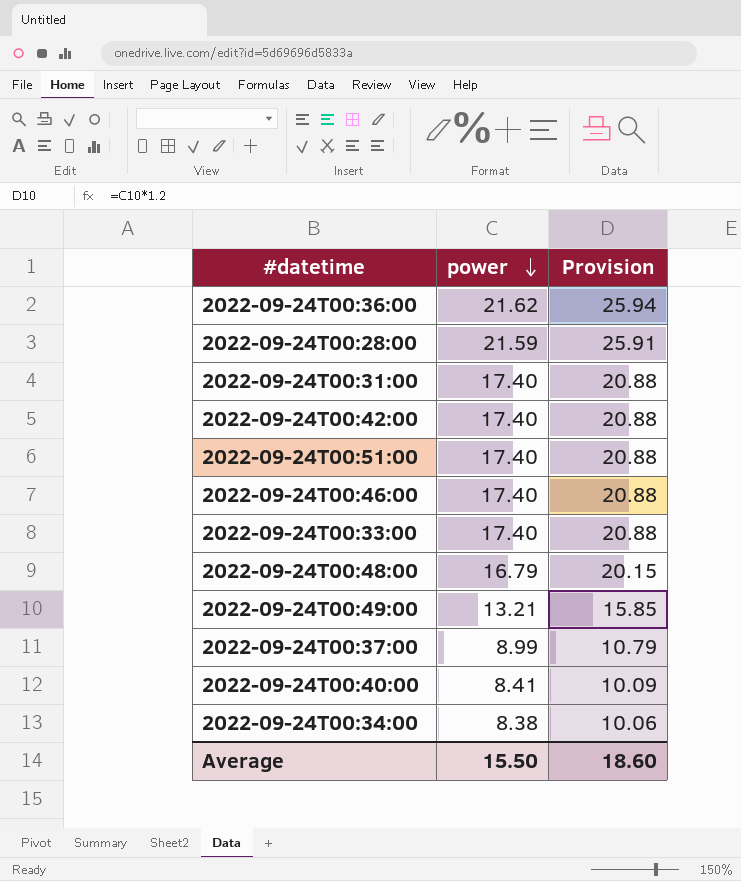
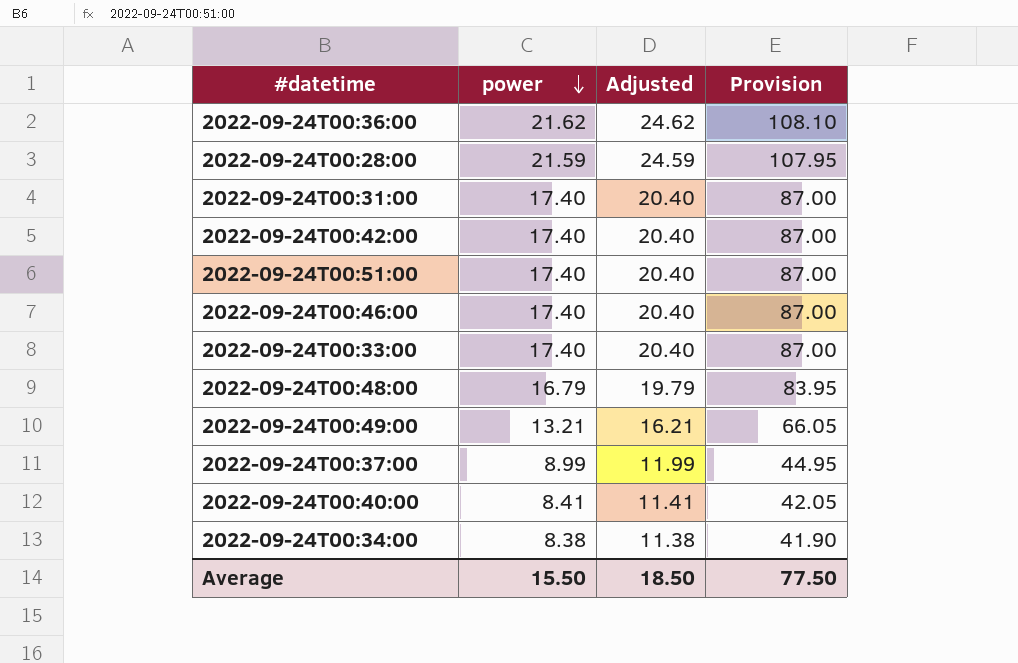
column Adjusted | formula: none -> [power] + 3
column Provision | formula: [power] * 1.2 -> [power] * 5
Average | Provision: 18.60 -> 77.50

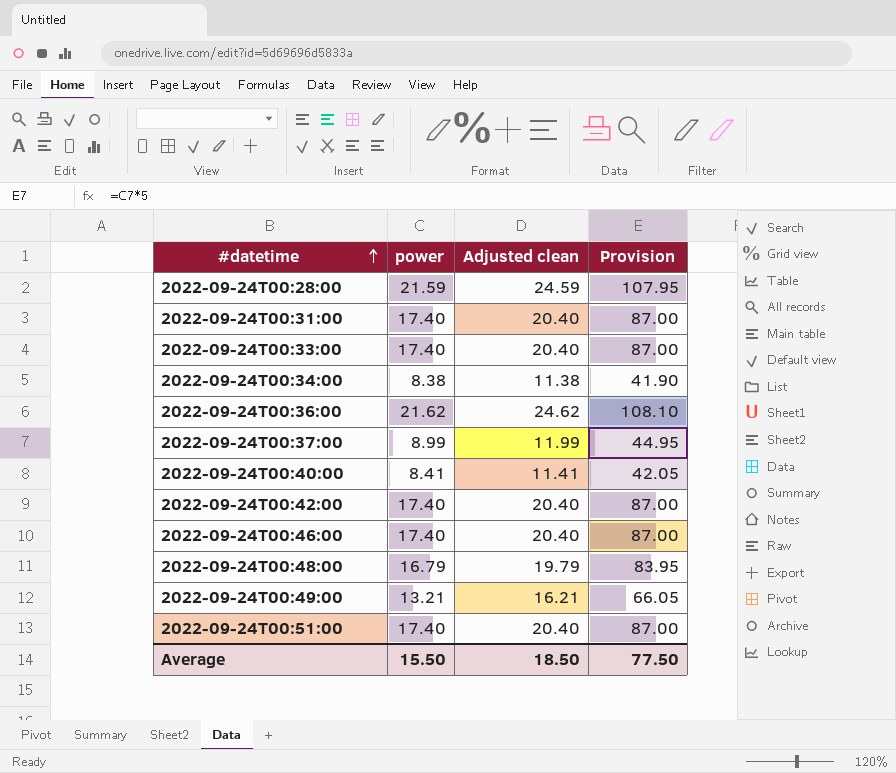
row order: power descending -> #datetime ascending
column name: Adjusted -> Adjusted clean

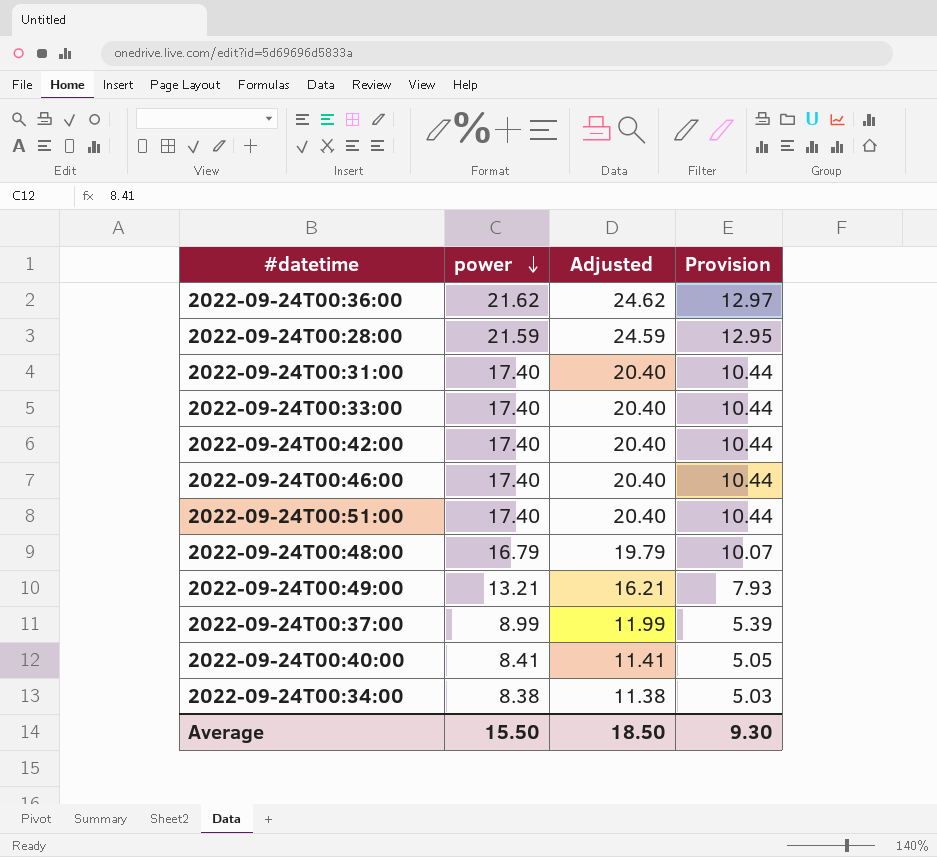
row order: #datetime ascending -> power descending
column name: Adjusted clean -> Adjusted
column Provision | formula: [power] * 5 -> [power] * 0.6
Average | Provision: 77.50 -> 9.30

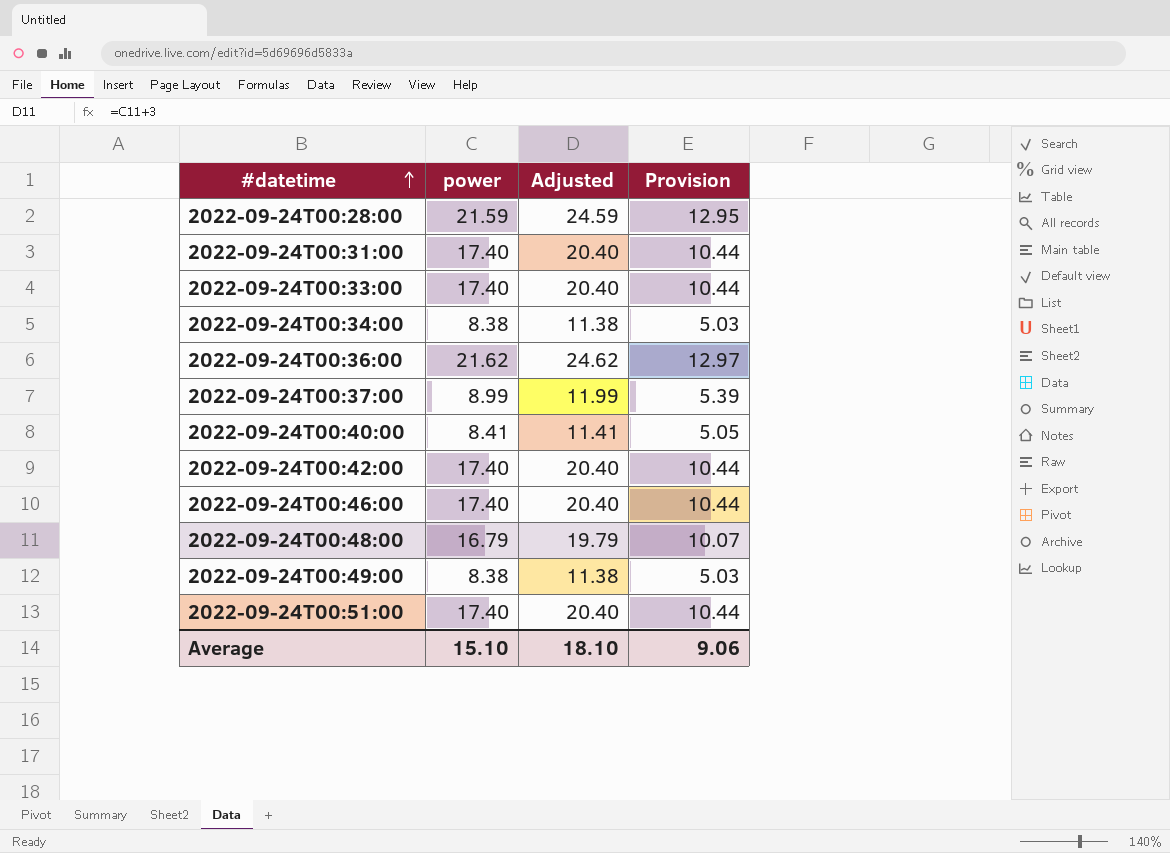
row order: power descending -> #datetime ascending
2022-09-24T00:49:00 | power: 13.21 -> 8.38
2022-09-24T00:49:00 | Adjusted: 16.21 -> 11.38
2022-09-24T00:49:00 | Provision: 7.93 -> 5.03
Average | power: 15.50 -> 15.10
Average | Adjusted: 18.50 -> 18.10
Average | Provision: 9.30 -> 9.06

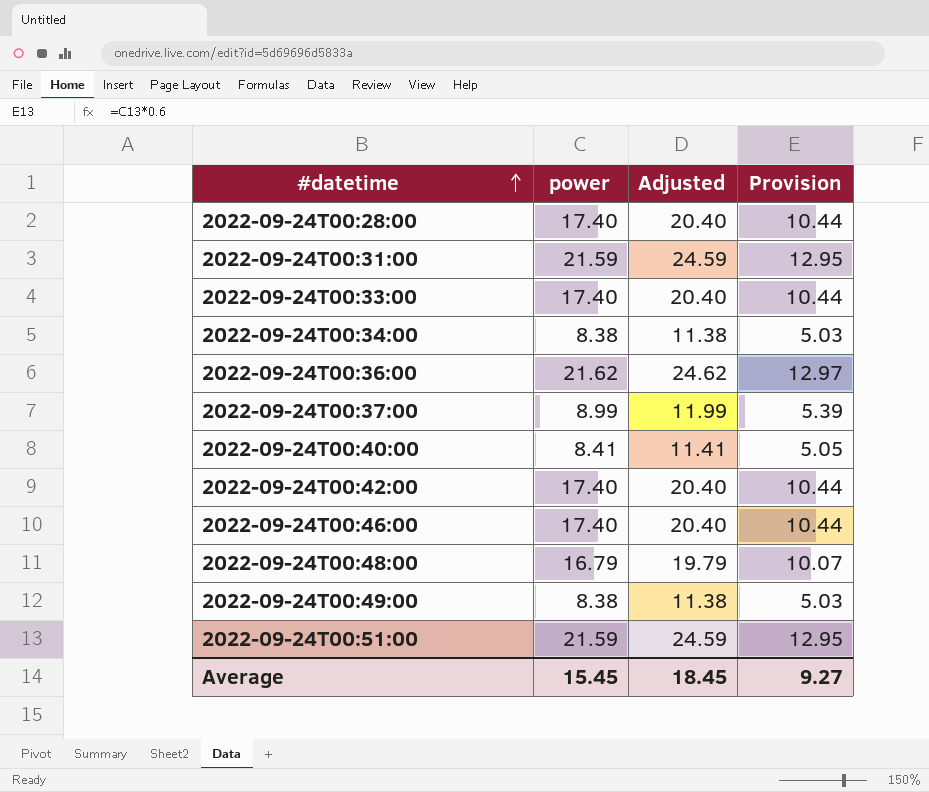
2022-09-24T00:28:00 | power: 21.59 -> 17.40
2022-09-24T00:28:00 | Adjusted: 24.59 -> 20.40
2022-09-24T00:28:00 | Provision: 12.95 -> 10.44
2022-09-24T00:31:00 | power: 17.40 -> 21.59
2022-09-24T00:31:00 | Adjusted: 20.40 -> 24.59
2022-09-24T00:31:00 | Provision: 10.44 -> 12.95
2022-09-24T00:51:00 | power: 17.40 -> 21.59
2022-09-24T00:51:00 | Adjusted: 20.40 -> 24.59
2022-09-24T00:51:00 | Provision: 10.44 -> 12.95
Average | power: 15.10 -> 15.45
Average | Adjusted: 18.10 -> 18.45
Average | Provision: 9.06 -> 9.27

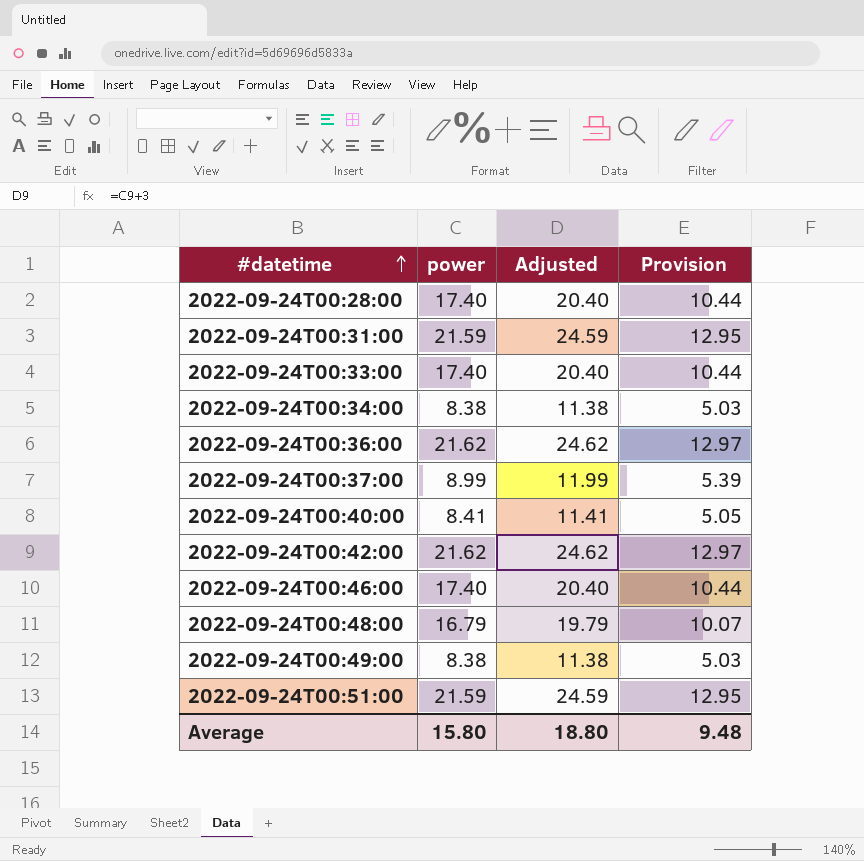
2022-09-24T00:42:00 | power: 17.40 -> 21.62
2022-09-24T00:42:00 | Adjusted: 20.40 -> 24.62
2022-09-24T00:42:00 | Provision: 10.44 -> 12.97
Average | power: 15.45 -> 15.80
Average | Adjusted: 18.45 -> 18.80
Average | Provision: 9.27 -> 9.48

